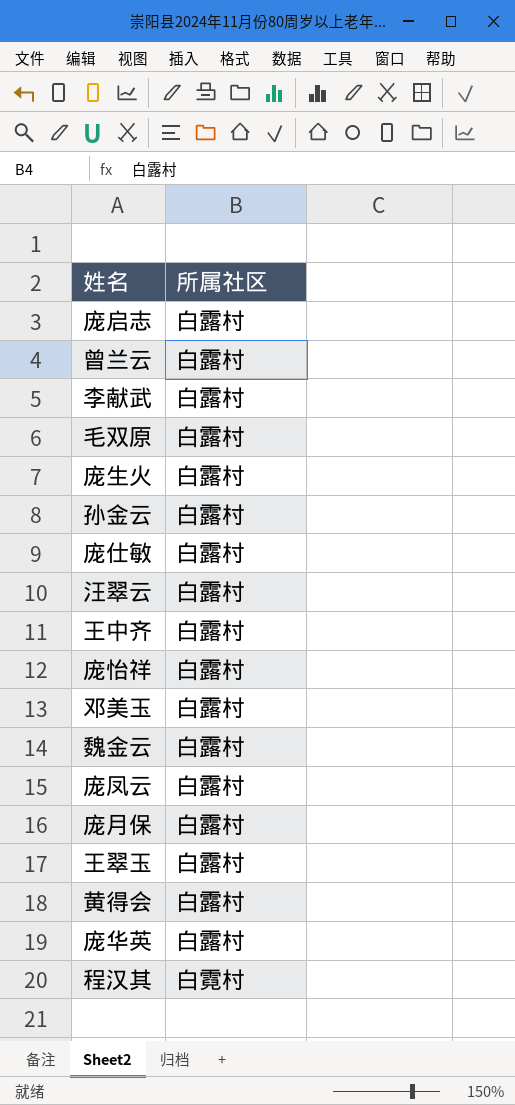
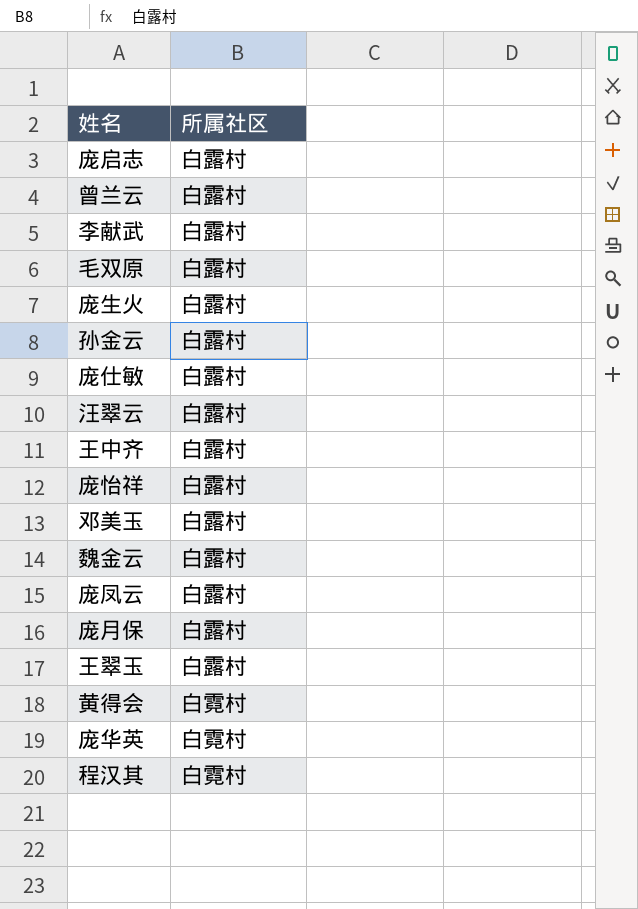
黄得会 | 所属社区: 白露村 -> 白霓村
庞华英 | 所属社区: 白露村 -> 白霓村

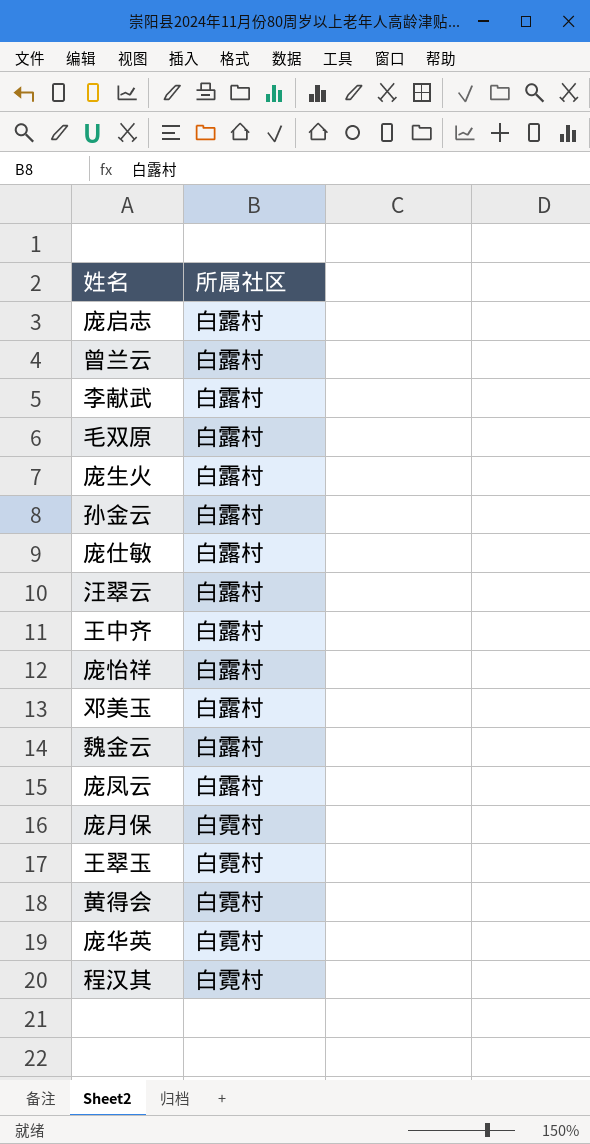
庞月保 | 所属社区: 白露村 -> 白霓村
王翠玉 | 所属社区: 白露村 -> 白霓村

